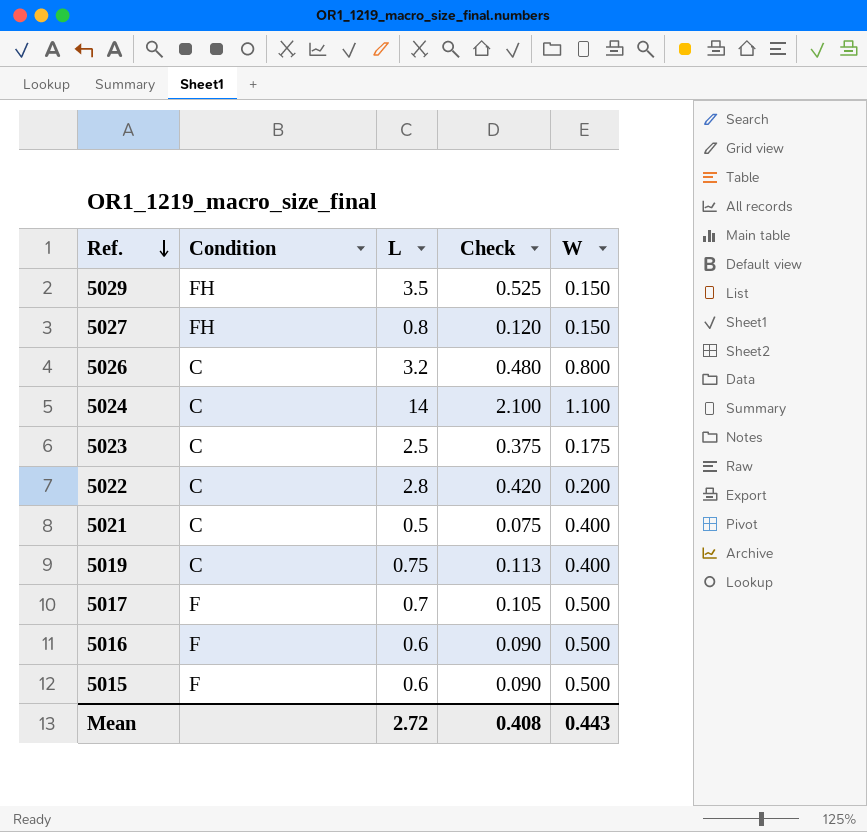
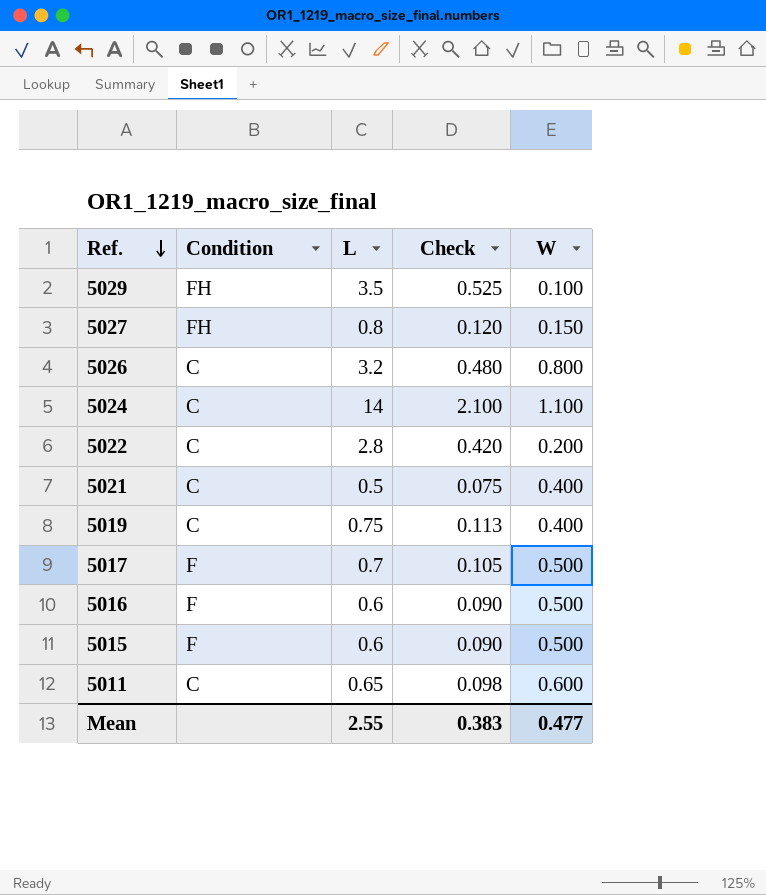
row 5023: C | 2.5 | 0.375 | 0.175 -> none
5029 | W: 0.150 -> 0.100
row 5011: none -> C | 0.65 | 0.098 | 0.600
Mean | L: 2.72 -> 2.55
Mean | Check: 0.408 -> 0.383
Mean | W: 0.443 -> 0.477

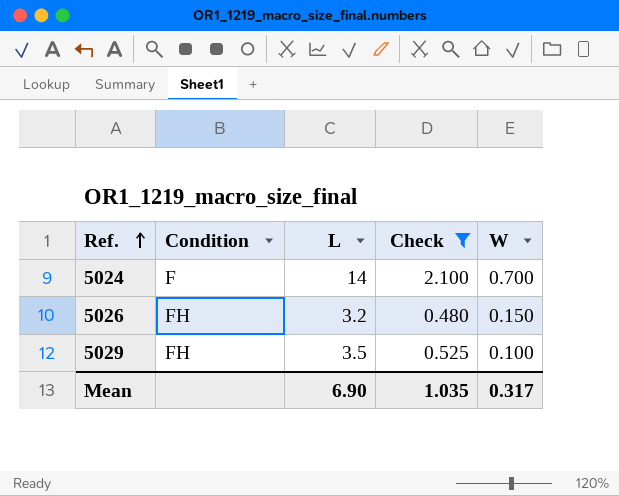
filter: none -> Check >= 0.480
row order: Ref. descending -> Ref. ascending
5024 | Condition: C -> F
5024 | W: 1.100 -> 0.700
5026 | Condition: C -> FH
5026 | W: 0.800 -> 0.150
Mean | L: 2.55 -> 6.90
Mean | Check: 0.383 -> 1.035
Mean | W: 0.477 -> 0.317

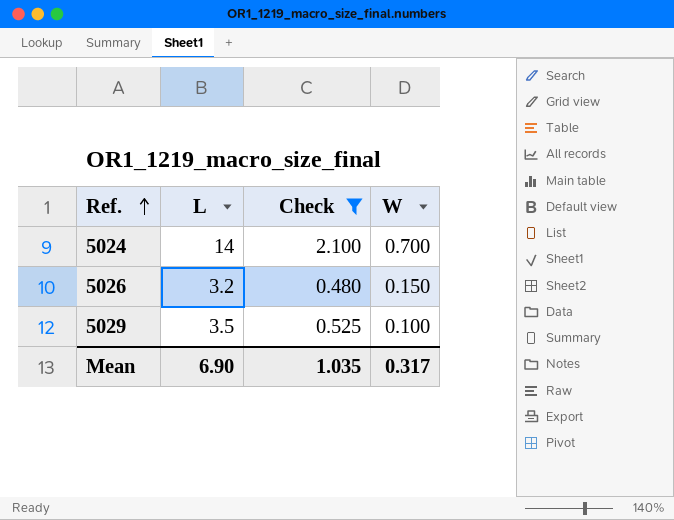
column Condition | position: 2 -> none

